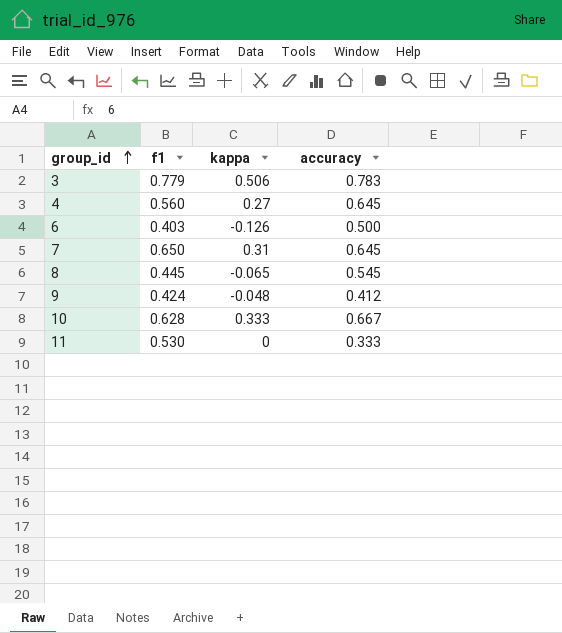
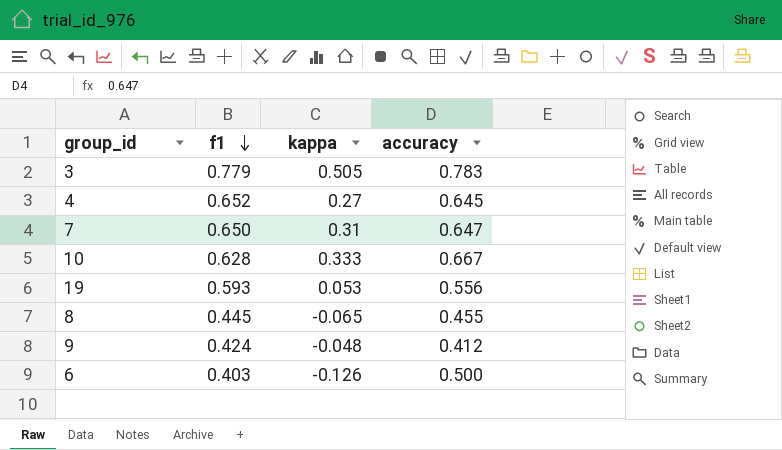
row order: group_id ascending -> f1 descending
row 11: 0.530 | 0 | 0.333 -> none
3 | kappa: 0.506 -> 0.505
4 | f1: 0.560 -> 0.652
7 | accuracy: 0.645 -> 0.647
row 19: none -> 0.593 | 0.053 | 0.556
8 | accuracy: 0.545 -> 0.455

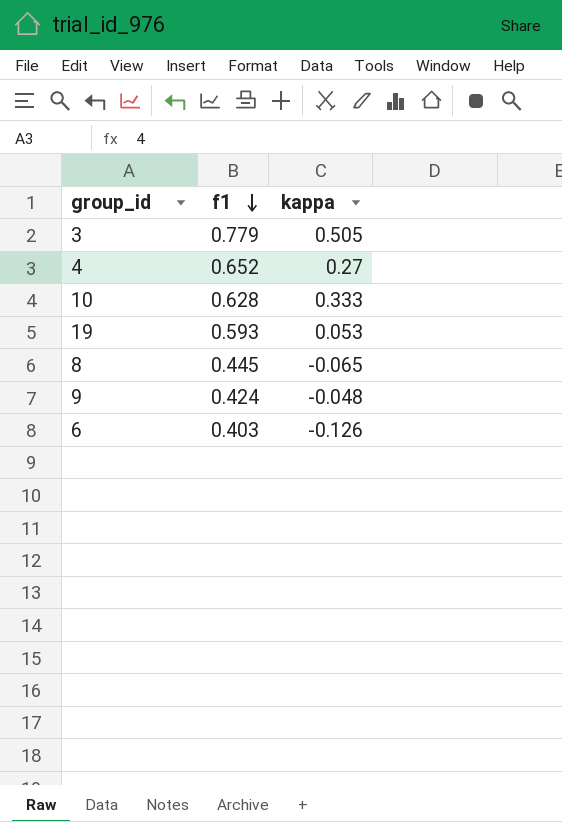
column accuracy | position: 4 -> none
row 7: 0.650 | 0.31 | 0.647 -> none

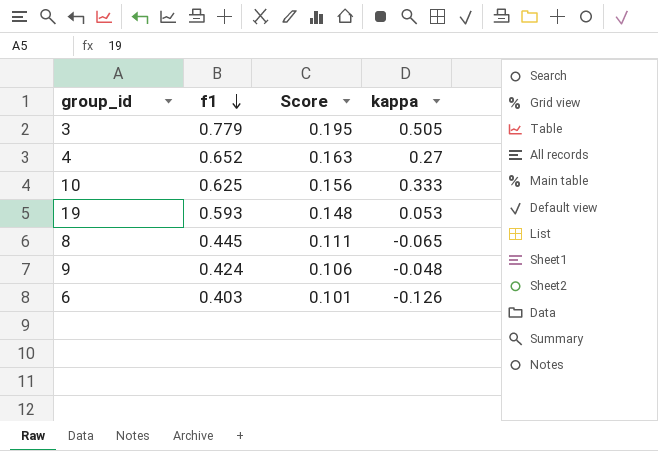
column Score | formula: none -> [f1] * 0.25
10 | f1: 0.628 -> 0.625

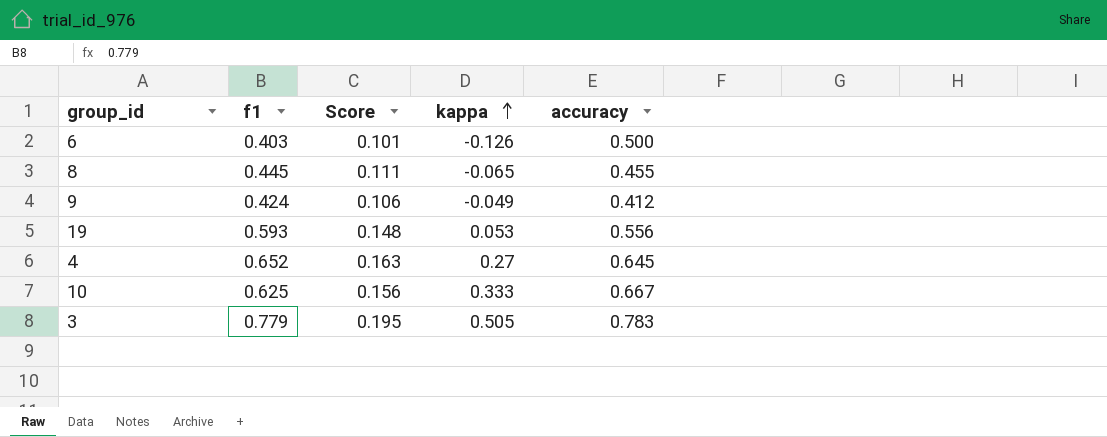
row order: f1 descending -> kappa ascending
column accuracy | position: none -> 5
9 | kappa: -0.048 -> -0.049

